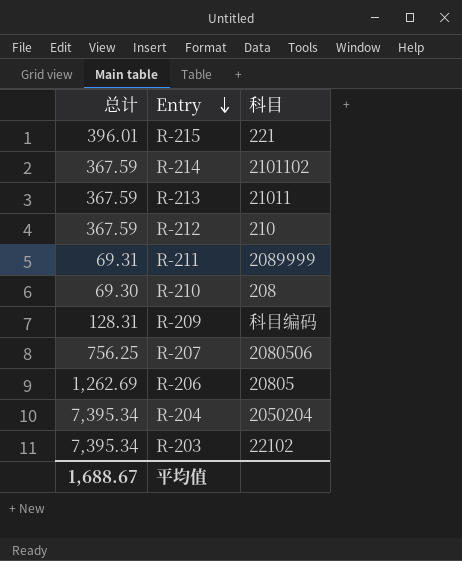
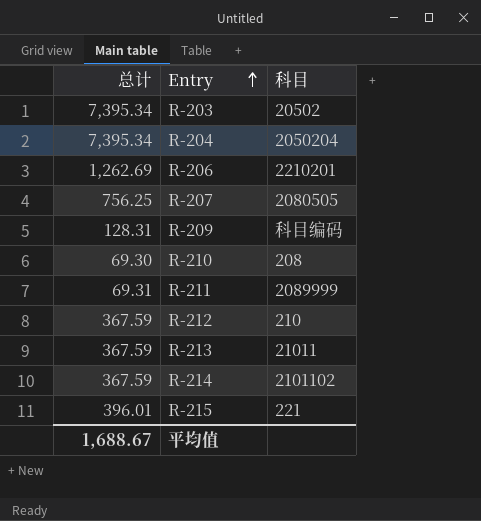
row order: Entry descending -> Entry ascending
R-203 | 科目: 22102 -> 20502
R-206 | 科目: 20805 -> 2210201
R-207 | 科目: 2080506 -> 2080505

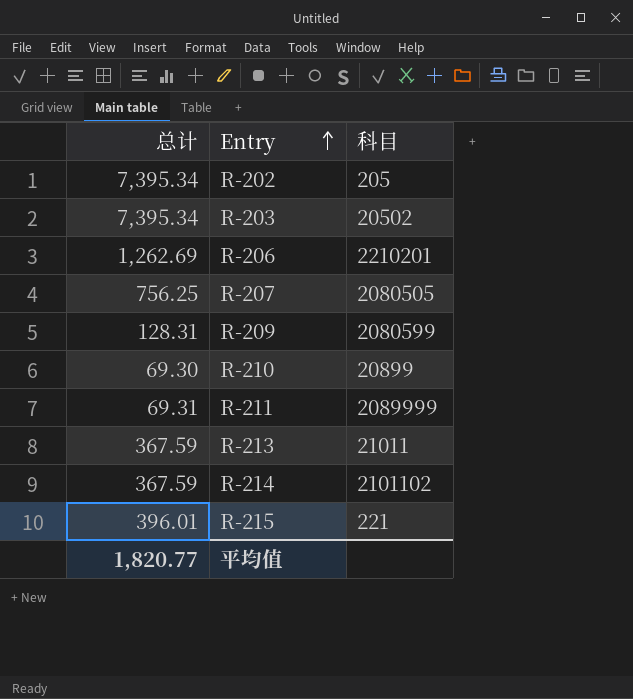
row R-204: 7,395.34 | 2050204 -> none
row R-212: 367.59 | 210 -> none
row R-202: none -> 7,395.34 | 205
R-209 | 科目: 科目编码 -> 2080599
R-210 | 科目: 208 -> 20899
平均值 | 总计: 1,688.67 -> 1,820.77

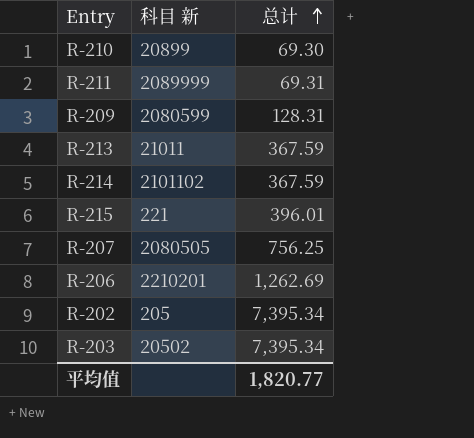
row order: Entry ascending -> 总计 ascending
column name: 科目 -> 科目 新
column 总计 | position: 1 -> 3

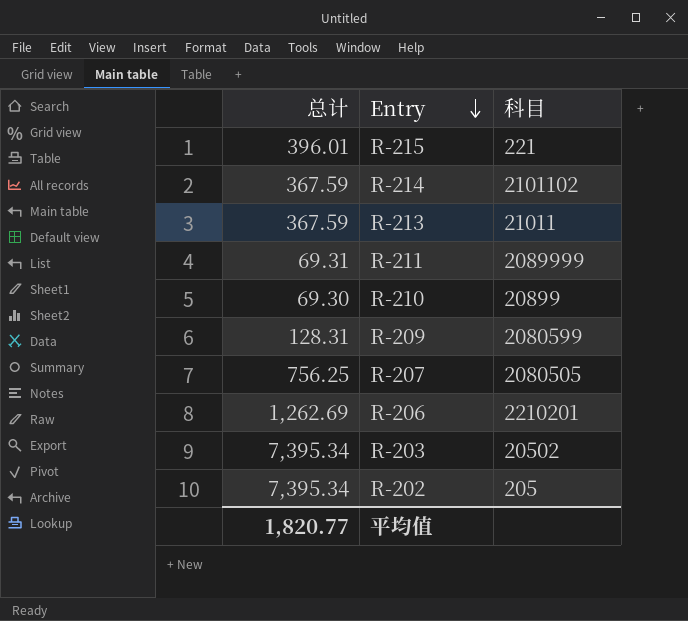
row order: 总计 ascending -> Entry descending
column 总计 | position: 3 -> 1
column name: 科目 新 -> 科目

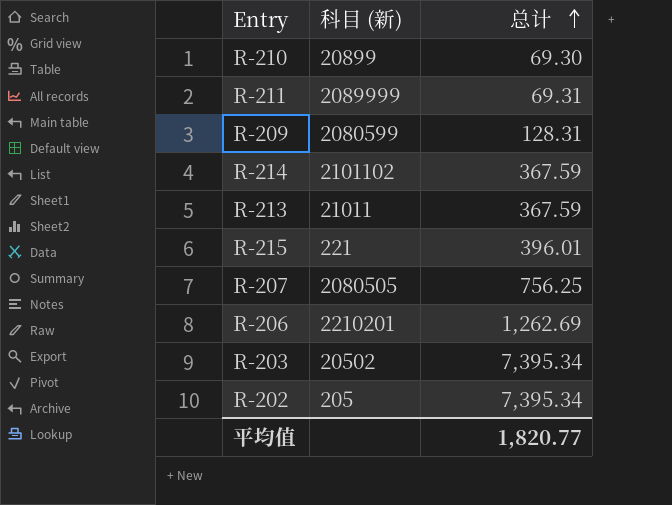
row order: Entry descending -> 总计 ascending
column name: 科目 -> 科目 (新)
column 总计 | position: 1 -> 3

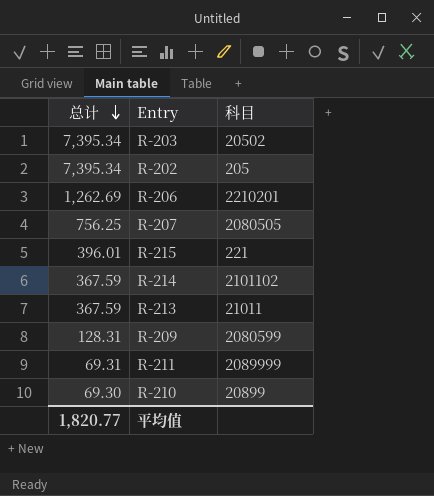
row order: 总计 ascending -> 总计 descending
column 总计 | position: 3 -> 1
column name: 科目 (新) -> 科目

